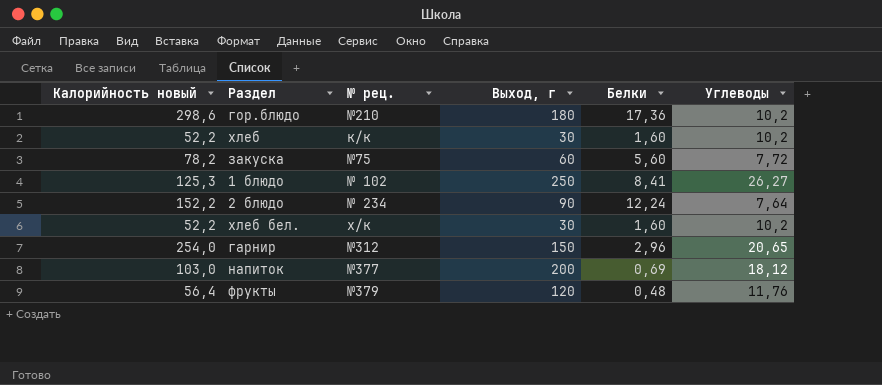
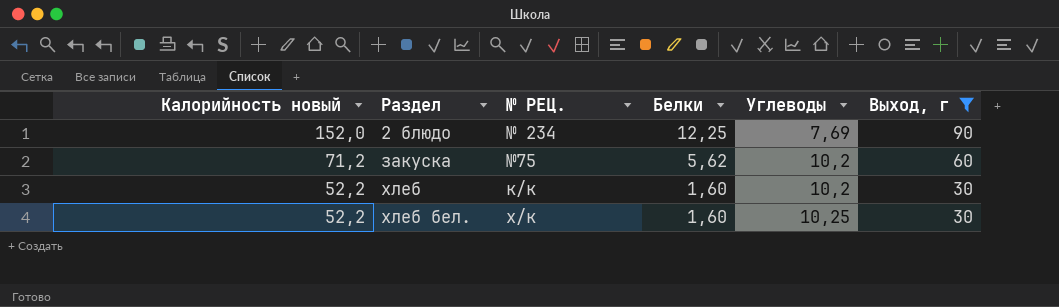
filter: none -> Выход, г <= 90
row order: none -> Калорийность новый descending
column name: № рец. -> № РЕЦ.
column Выход, г | position: 4 -> 6
2 блюдо | Калорийность новый: 152,2 -> 152,0
2 блюдо | Белки: 12,24 -> 12,25
2 блюдо | Углеводы: 7,64 -> 7,69
закуска | Калорийность новый: 78,2 -> 71,2
закуска | Белки: 5,60 -> 5,62
закуска | Углеводы: 7,72 -> 10,2
хлеб бел. | Углеводы: 10,2 -> 10,25

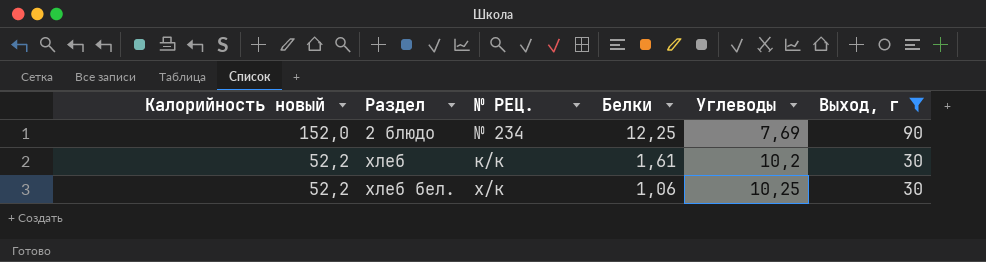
row закуска: 71,2 | №75 | 5,62 | 10,2 | 60 -> none
хлеб | Белки: 1,60 -> 1,61
хлеб бел. | Белки: 1,60 -> 1,06

